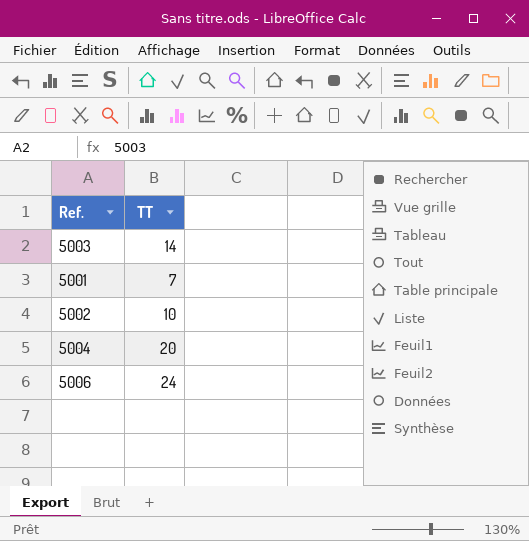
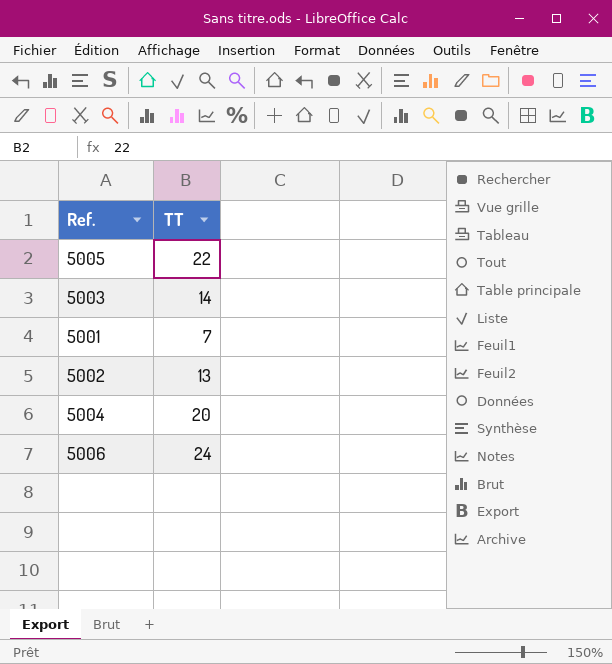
row 5005: none -> 22
5002 | TT: 10 -> 13

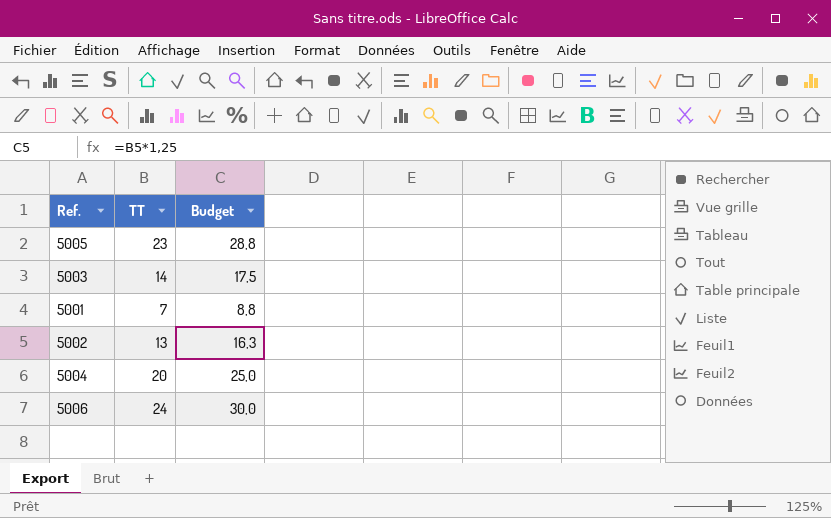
column Budget | formula: none -> [TT] * 1,25
5005 | TT: 22 -> 23

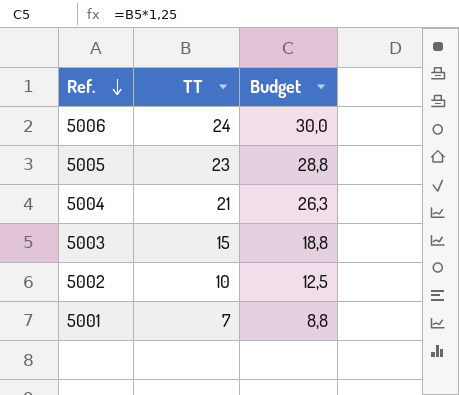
row order: none -> Ref. descending
5004 | TT: 20 -> 21
5004 | Budget: 25,0 -> 26,3
5003 | TT: 14 -> 15
5003 | Budget: 17,5 -> 18,8
5002 | TT: 13 -> 10
5002 | Budget: 16,3 -> 12,5

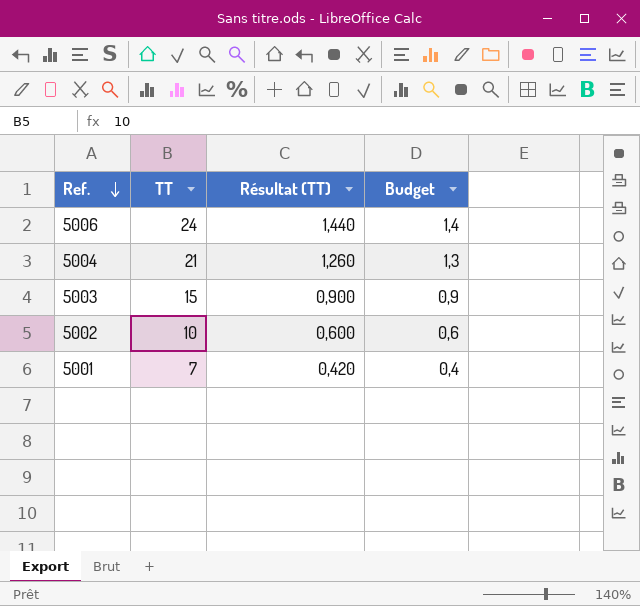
column Résultat (TT) | formula: none -> [TT] * 0,06
column Budget | formula: [TT] * 1,25 -> [TT] * 0,06
row 5005: 23 | 28,8 -> none

